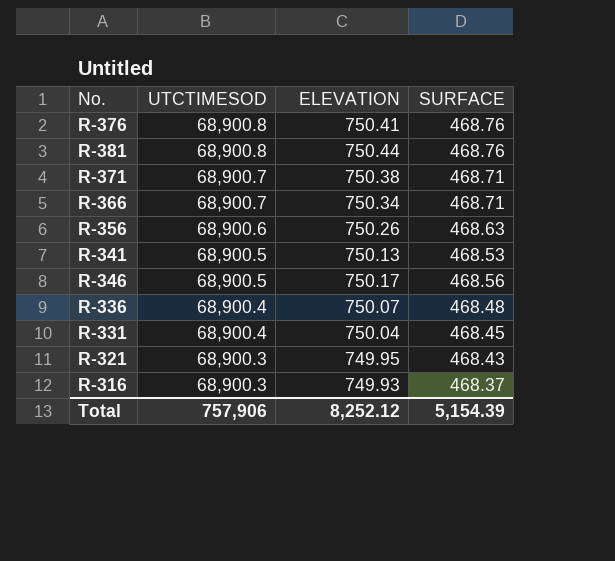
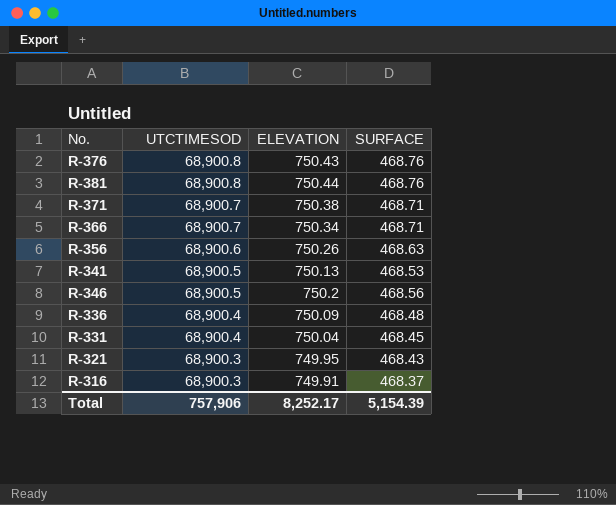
R-376 | ELEVATION: 750.41 -> 750.43
R-346 | ELEVATION: 750.17 -> 750.2
R-336 | ELEVATION: 750.07 -> 750.09
R-316 | ELEVATION: 749.93 -> 749.91
Total | ELEVATION: 8,252.12 -> 8,252.17

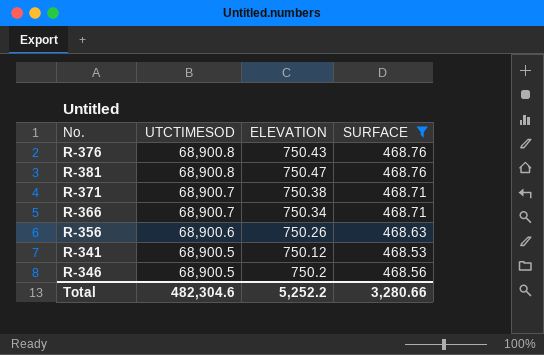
filter: none -> SURFACE >= 468.53
R-381 | ELEVATION: 750.44 -> 750.47
R-341 | ELEVATION: 750.13 -> 750.12
Total | UTCTIMESOD: 757,906 -> 482,304.6
Total | ELEVATION: 8,252.17 -> 5,252.2
Total | SURFACE: 5,154.39 -> 3,280.66

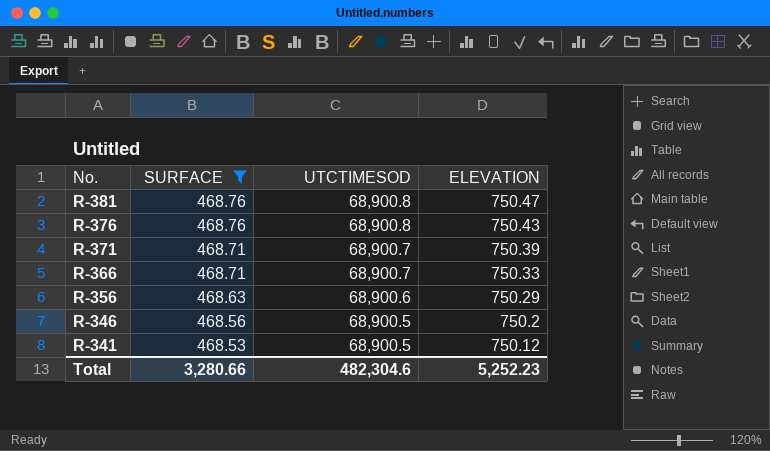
row order: UTCTIMESOD descending -> No. descending
column SURFACE | position: 4 -> 2
R-371 | ELEVATION: 750.38 -> 750.39
R-366 | ELEVATION: 750.34 -> 750.33
R-356 | ELEVATION: 750.26 -> 750.29
Total | ELEVATION: 5,252.2 -> 5,252.23

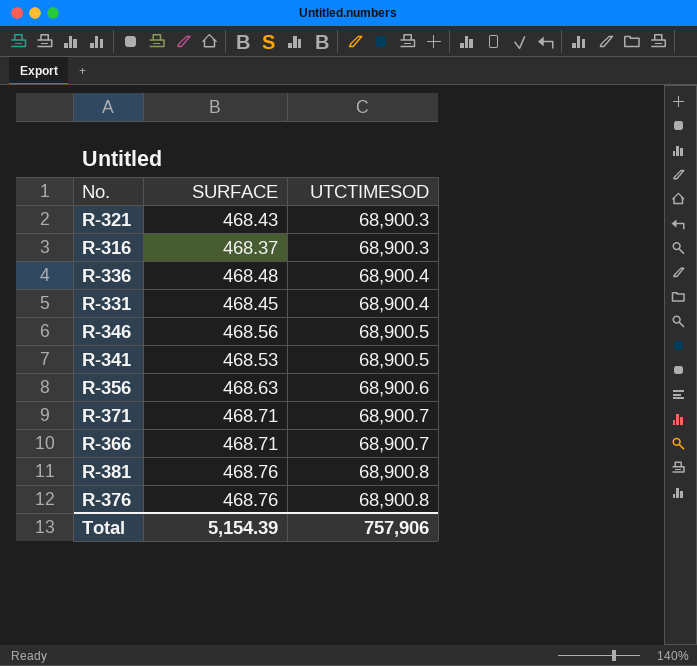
filter: SURFACE >= 468.53 -> none
row order: No. descending -> UTCTIMESOD ascending
column ELEVATION | position: 4 -> none
Total | SURFACE: 3,280.66 -> 5,154.39
Total | UTCTIMESOD: 482,304.6 -> 757,906

